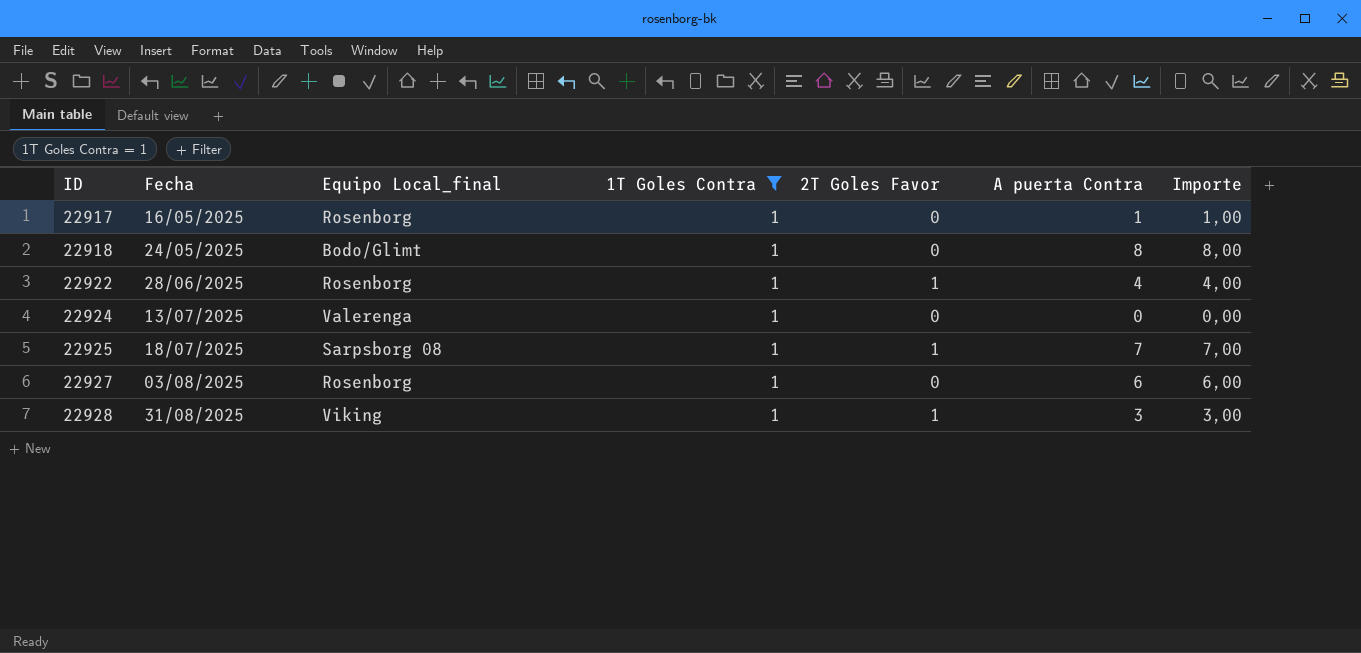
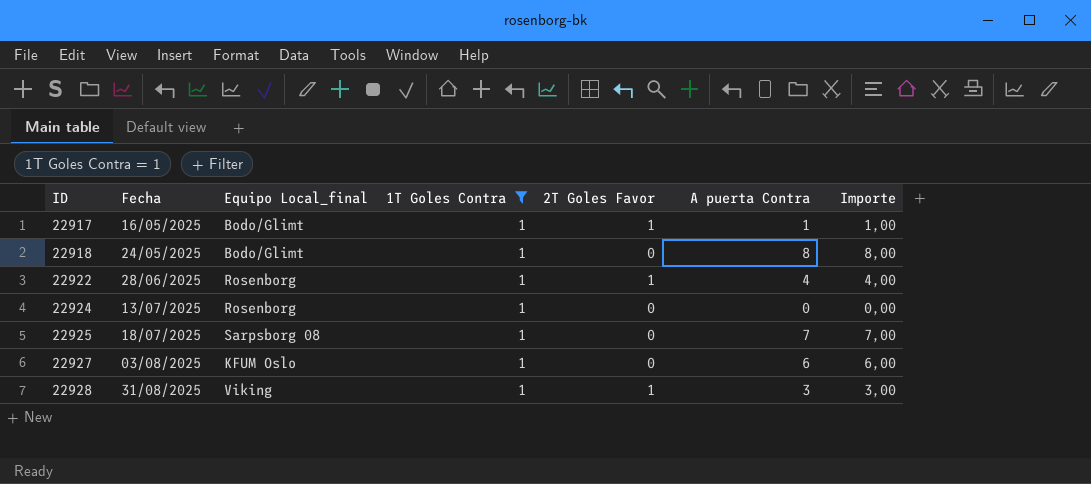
22917 | Equipo Local_final: Rosenborg -> Bodo/Glimt
22917 | 2T Goles Favor: 0 -> 1
22924 | Equipo Local_final: Valerenga -> Rosenborg
22925 | 2T Goles Favor: 1 -> 0
22927 | Equipo Local_final: Rosenborg -> KFUM Oslo

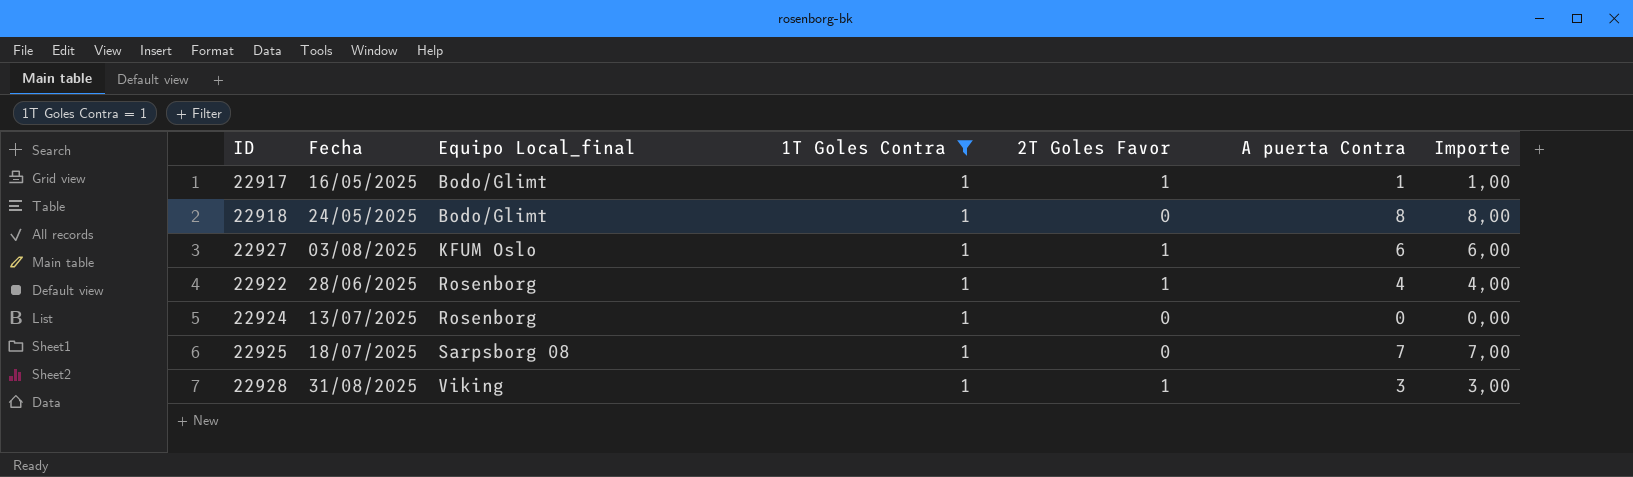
row order: ID ascending -> Equipo Local_final ascending
22927 | 2T Goles Favor: 0 -> 1

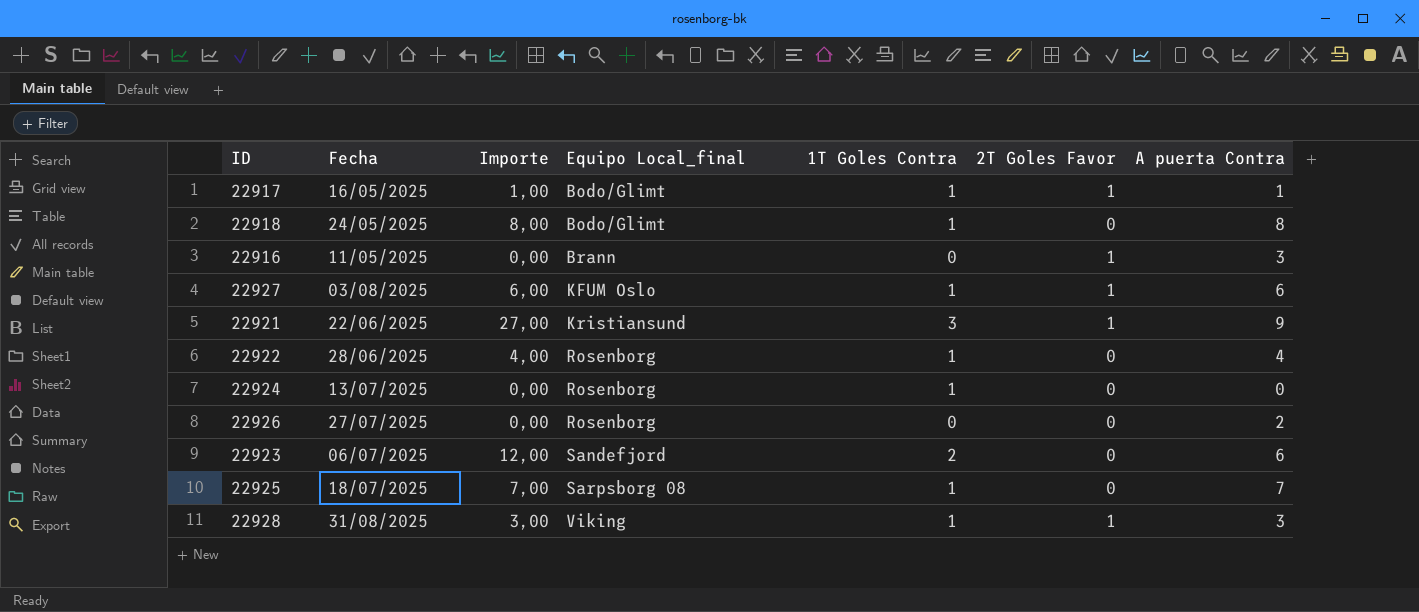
filter: 1T Goles Contra = 1 -> none
column Importe | position: 7 -> 3
22922 | 2T Goles Favor: 1 -> 0

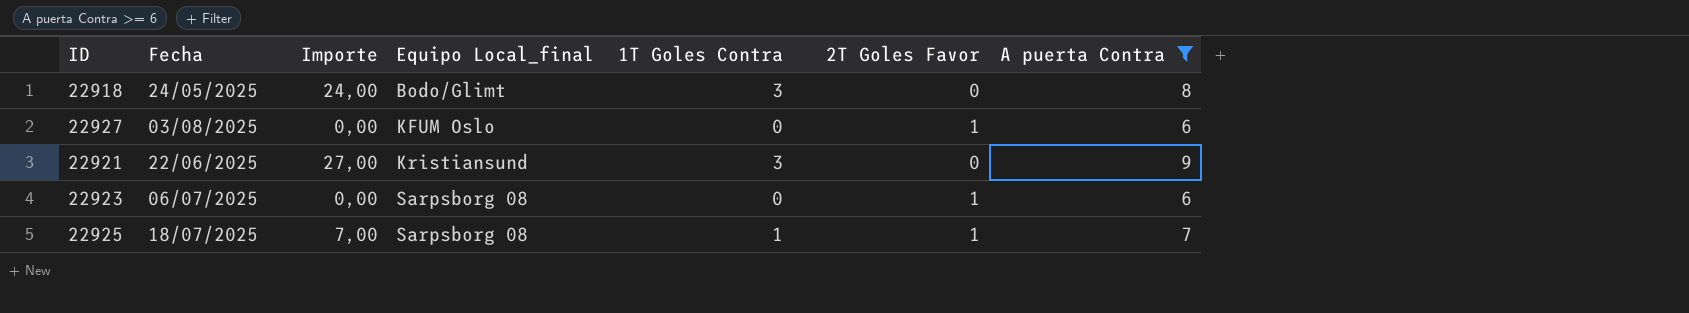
filter: none -> A puerta Contra >= 6
22918 | Importe: 8,00 -> 24,00
22918 | 1T Goles Contra: 1 -> 3
22927 | Importe: 6,00 -> 0,00
22927 | 1T Goles Contra: 1 -> 0
22921 | 2T Goles Favor: 1 -> 0
22923 | Importe: 12,00 -> 0,00
22923 | Equipo Local_final: Sandefjord -> Sarpsborg 08
22923 | 1T Goles Contra: 2 -> 0
22923 | 2T Goles Favor: 0 -> 1
22925 | 2T Goles Favor: 0 -> 1

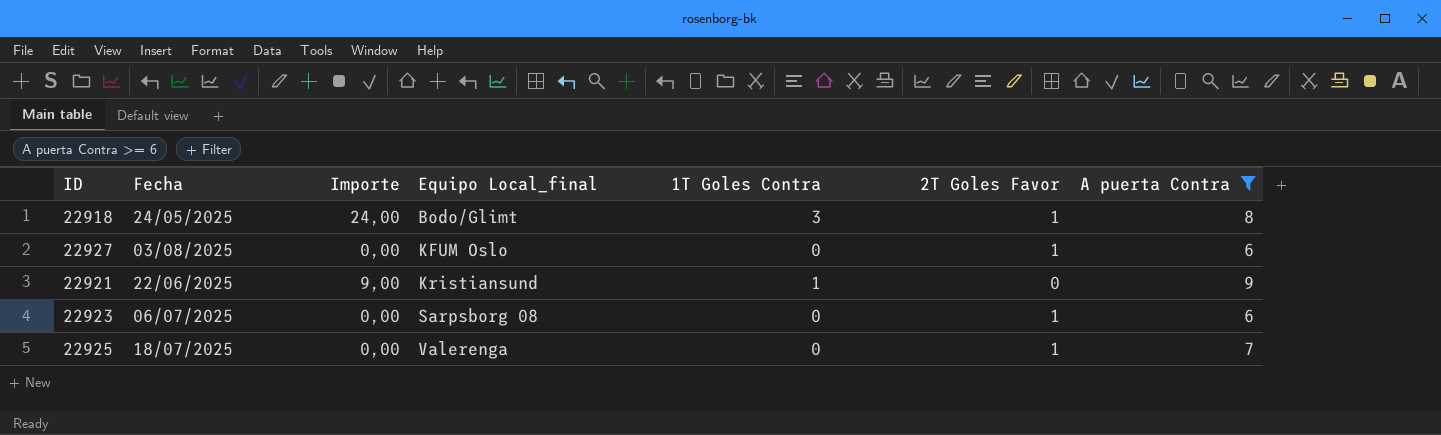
22918 | 2T Goles Favor: 0 -> 1
22921 | Importe: 27,00 -> 9,00
22921 | 1T Goles Contra: 3 -> 1
22925 | Importe: 7,00 -> 0,00
22925 | Equipo Local_final: Sarpsborg 08 -> Valerenga
22925 | 1T Goles Contra: 1 -> 0

